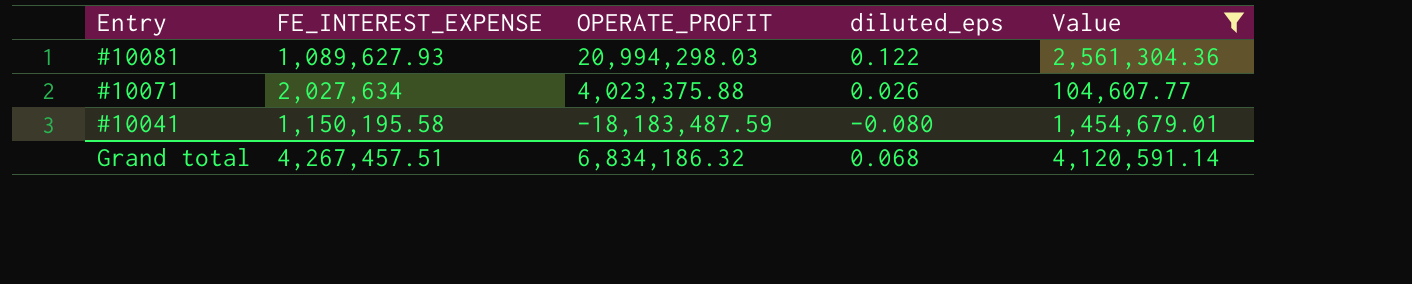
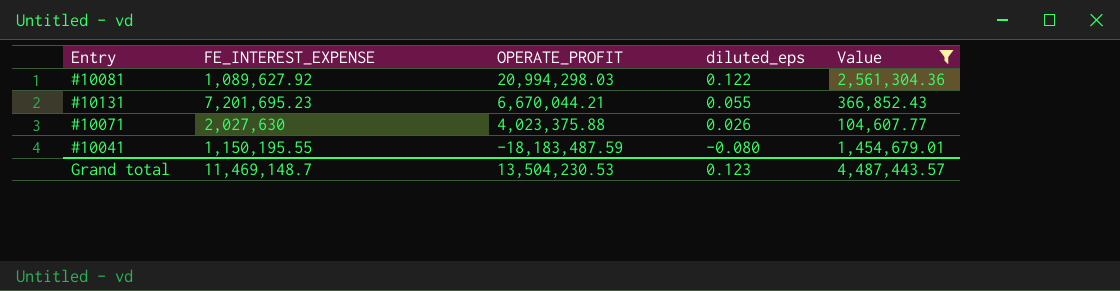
#10081 | FE_INTEREST_EXPENSE: 1,089,627.93 -> 1,089,627.92
row #10131: none -> 7,201,695.23 | 6,670,044.21 | 0.055 | 366,852.43
#10071 | FE_INTEREST_EXPENSE: 2,027,634 -> 2,027,630
#10041 | FE_INTEREST_EXPENSE: 1,150,195.58 -> 1,150,195.55
Grand total | FE_INTEREST_EXPENSE: 4,267,457.51 -> 11,469,148.7
Grand total | OPERATE_PROFIT: 6,834,186.32 -> 13,504,230.53
Grand total | diluted_eps: 0.068 -> 0.123
Grand total | Value: 4,120,591.14 -> 4,487,443.57

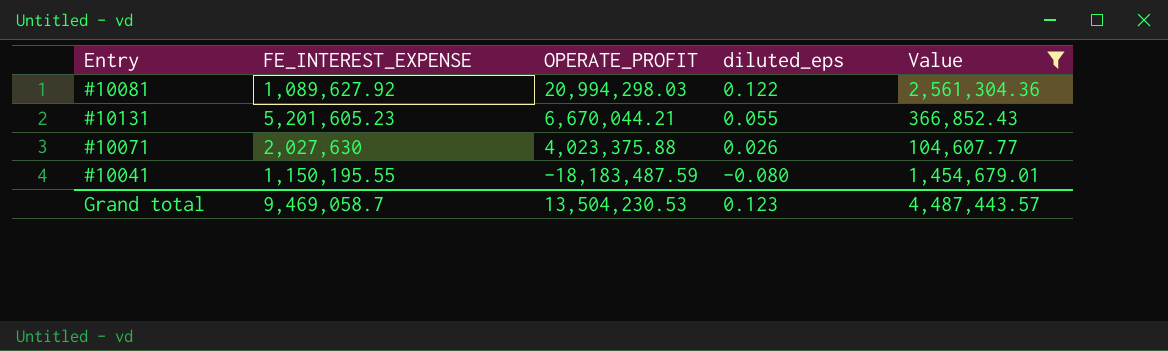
#10131 | FE_INTEREST_EXPENSE: 7,201,695.23 -> 5,201,605.23
Grand total | FE_INTEREST_EXPENSE: 11,469,148.7 -> 9,469,058.7

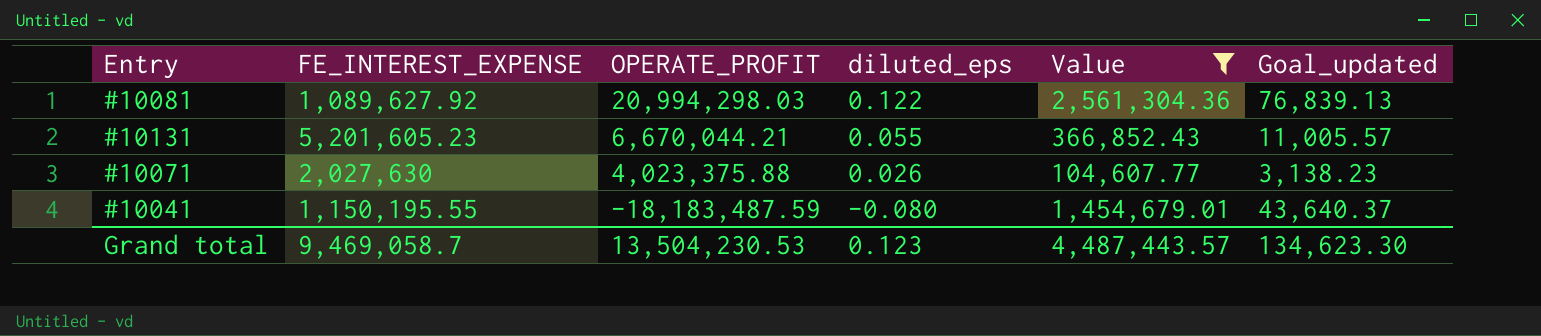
column Goal_updated | formula: none -> [Value] * 0.03

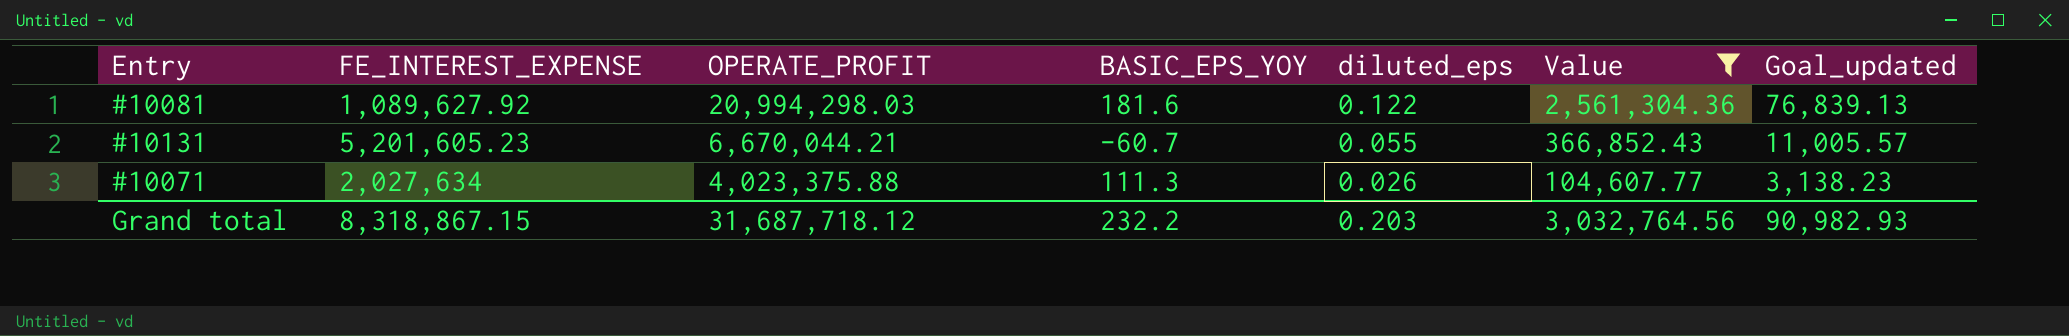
column BASIC_EPS_YOY | position: none -> 4
row #10041: 1,150,195.55 | -18,183,487.59 | -0.080 | 1,454,679.01 | 43,640.37 -> none
#10071 | FE_INTEREST_EXPENSE: 2,027,630 -> 2,027,634
Grand total | FE_INTEREST_EXPENSE: 9,469,058.7 -> 8,318,867.15
Grand total | OPERATE_PROFIT: 13,504,230.53 -> 31,687,718.12
Grand total | diluted_eps: 0.123 -> 0.203
Grand total | Value: 4,487,443.57 -> 3,032,764.56
Grand total | Goal_updated: 134,623.30 -> 90,982.93

